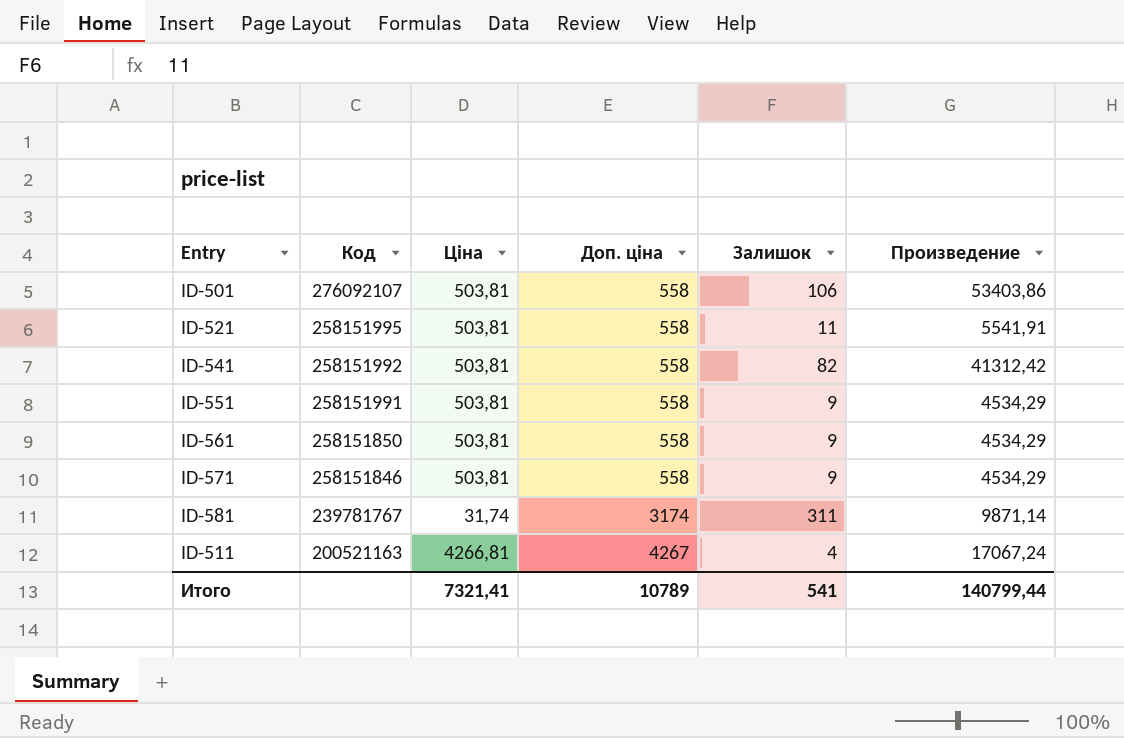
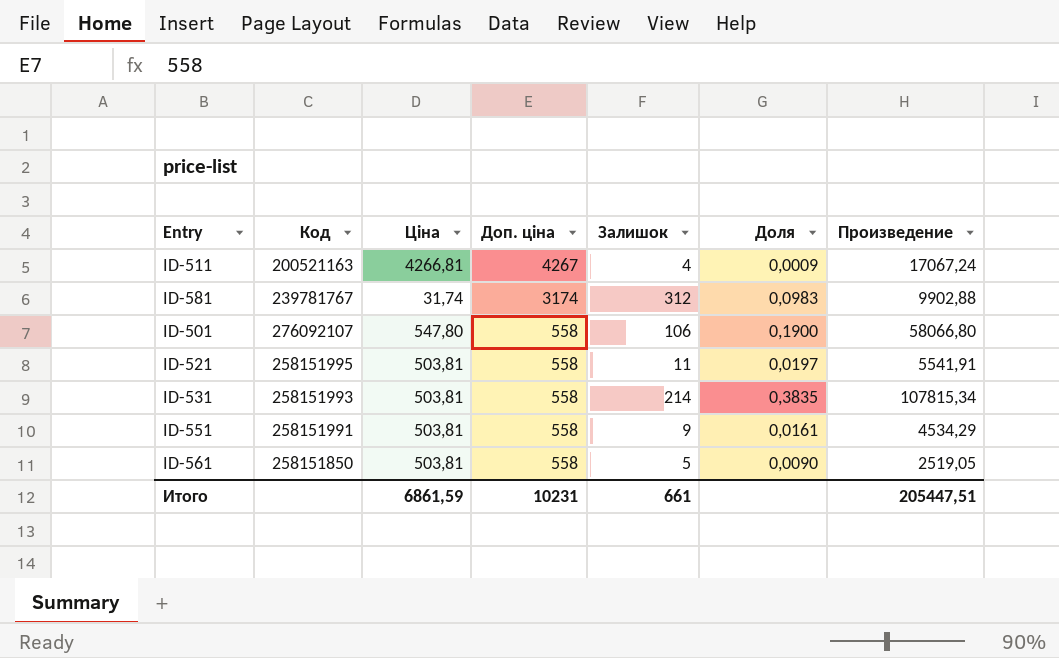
row order: Код descending -> Доп. ціна descending
column Доля | formula: none -> [Залишок] / [Доп. ціна]
row ID-541: 258151992 | 503,81 | 558 | 82 | 41312,42 -> none
row ID-571: 258151846 | 503,81 | 558 | 9 | 4534,29 -> none
ID-581 | Залишок: 311 -> 312
ID-581 | Произведение: 9871,14 -> 9902,88
ID-501 | Ціна: 503,81 -> 547,80
ID-501 | Произведение: 53403,86 -> 58066,80
row ID-531: none -> 258151993 | 503,81 | 558 | 214 | 0,3835 | 107815,34
ID-561 | Залишок: 9 -> 5
ID-561 | Произведение: 4534,29 -> 2519,05
Итого | Ціна: 7321,41 -> 6861,59
Итого | Доп. ціна: 10789 -> 10231
Итого | Залишок: 541 -> 661
Итого | Произведение: 140799,44 -> 205447,51

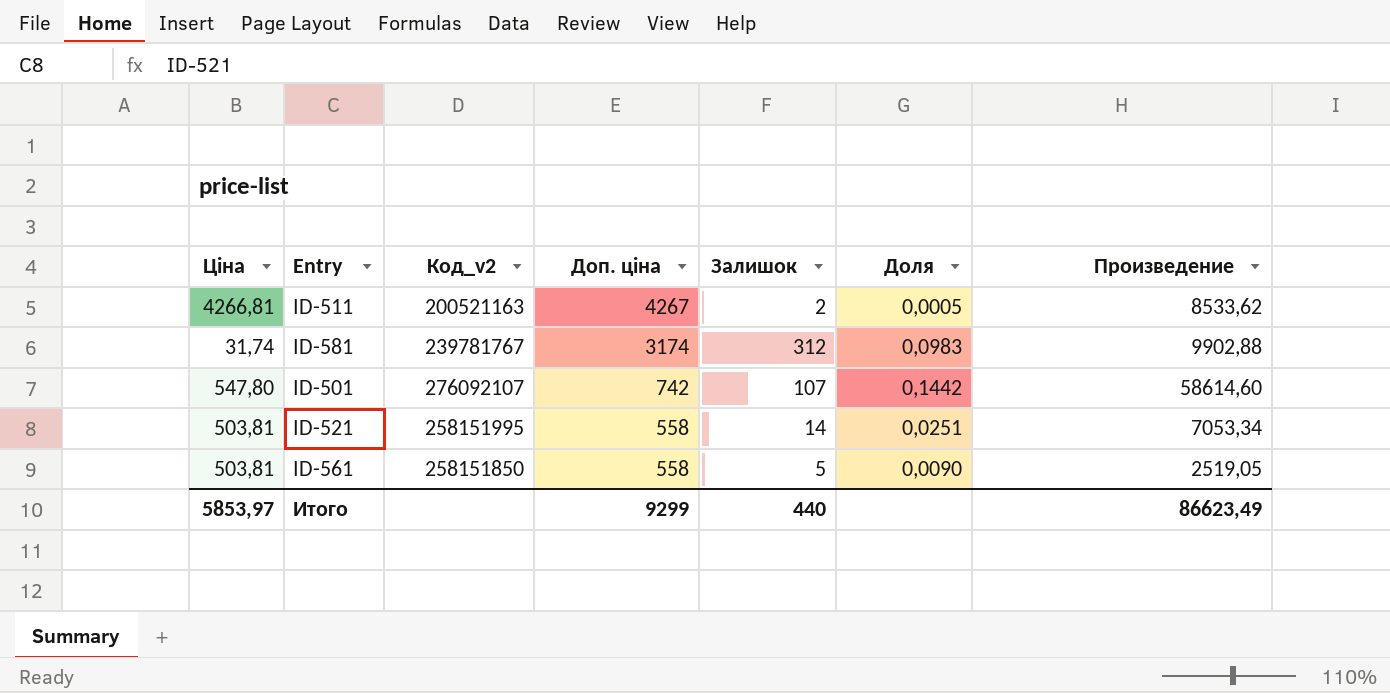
column Ціна | position: 3 -> 1
column name: Код -> Код_v2
row ID-531: 258151993 | 503,81 | 558 | 214 | 0,3835 | 107815,34 -> none
row ID-551: 258151991 | 503,81 | 558 | 9 | 0,0161 | 4534,29 -> none
ID-511 | Залишок: 4 -> 2
ID-511 | Доля: 0,0009 -> 0,0005
ID-511 | Произведение: 17067,24 -> 8533,62
ID-501 | Доп. ціна: 558 -> 742
ID-501 | Залишок: 106 -> 107
ID-501 | Доля: 0,1900 -> 0,1442
ID-501 | Произведение: 58066,80 -> 58614,60
ID-521 | Залишок: 11 -> 14
ID-521 | Доля: 0,0197 -> 0,0251
ID-521 | Произведение: 5541,91 -> 7053,34
Итого | Ціна: 6861,59 -> 5853,97
Итого | Доп. ціна: 10231 -> 9299
Итого | Залишок: 661 -> 440
Итого | Произведение: 205447,51 -> 86623,49

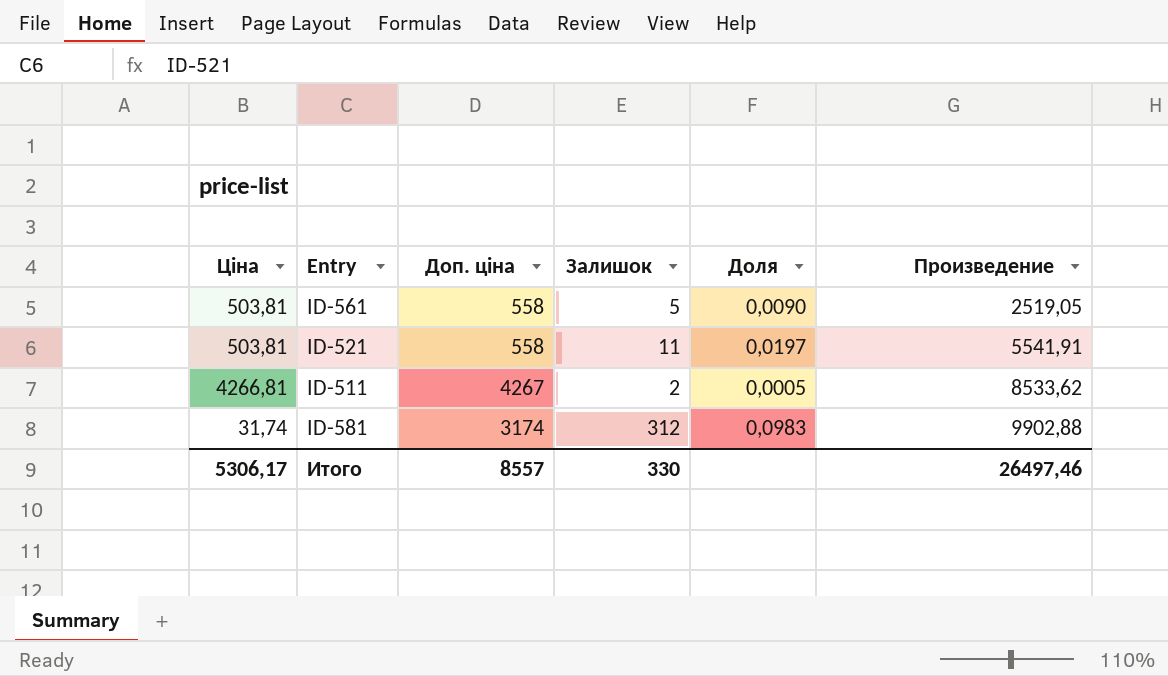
row order: Доп. ціна descending -> Произведение ascending
column Код_v2 | position: 3 -> none
row ID-501: 547,80 | 276092107 | 742 | 107 | 0,1442 | 58614,60 -> none
ID-521 | Залишок: 14 -> 11
ID-521 | Доля: 0,0251 -> 0,0197
ID-521 | Произведение: 7053,34 -> 5541,91
Итого | Ціна: 5853,97 -> 5306,17
Итого | Доп. ціна: 9299 -> 8557
Итого | Залишок: 440 -> 330
Итого | Произведение: 86623,49 -> 26497,46

